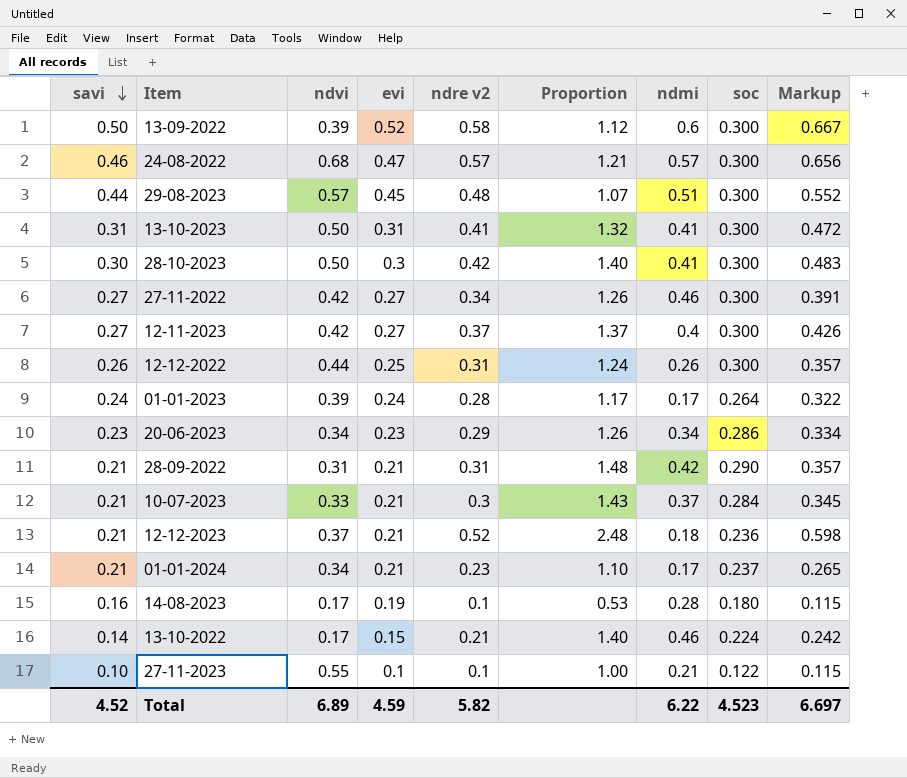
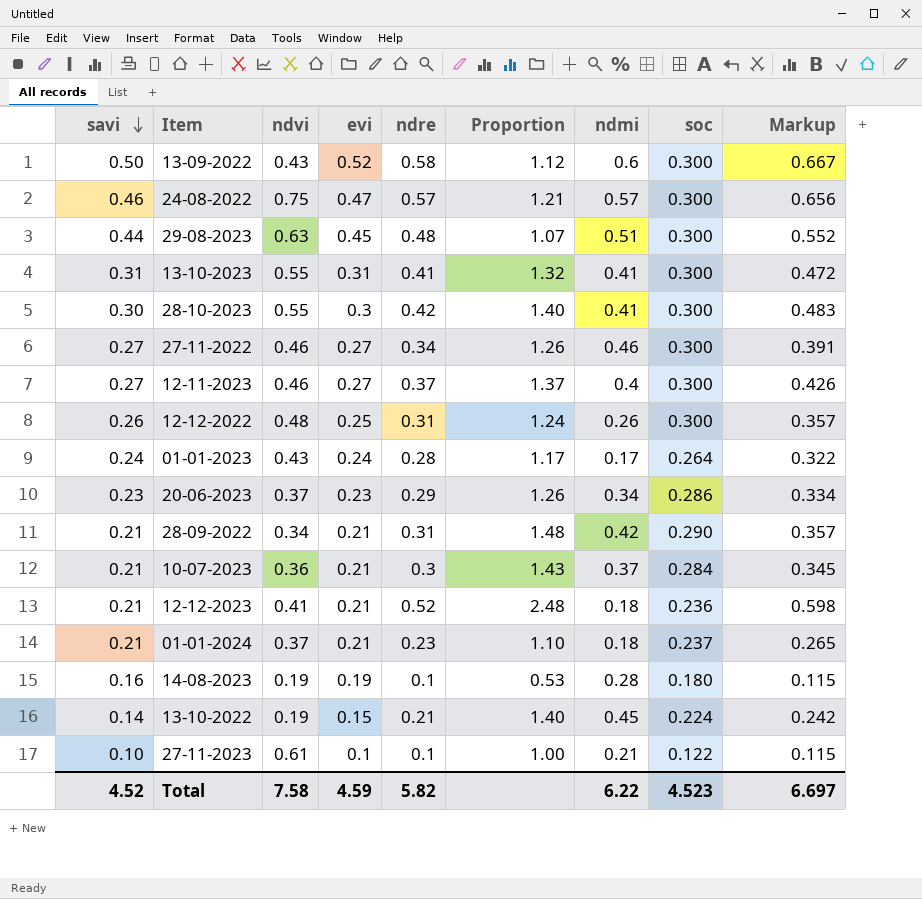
column name: ndre v2 -> ndre
13-09-2022 | ndvi: 0.39 -> 0.43
24-08-2022 | ndvi: 0.68 -> 0.75
29-08-2023 | ndvi: 0.57 -> 0.63
13-10-2023 | ndvi: 0.50 -> 0.55
28-10-2023 | ndvi: 0.50 -> 0.55
27-11-2022 | ndvi: 0.42 -> 0.46
12-11-2023 | ndvi: 0.42 -> 0.46
12-12-2022 | ndvi: 0.44 -> 0.48
01-01-2023 | ndvi: 0.39 -> 0.43
20-06-2023 | ndvi: 0.34 -> 0.37
28-09-2022 | ndvi: 0.31 -> 0.34
10-07-2023 | ndvi: 0.33 -> 0.36
12-12-2023 | ndvi: 0.37 -> 0.41
01-01-2024 | ndvi: 0.34 -> 0.37
01-01-2024 | ndmi: 0.17 -> 0.18
14-08-2023 | ndvi: 0.17 -> 0.19
13-10-2022 | ndvi: 0.17 -> 0.19
13-10-2022 | ndmi: 0.46 -> 0.45
27-11-2023 | ndvi: 0.55 -> 0.61
Total | ndvi: 6.89 -> 7.58

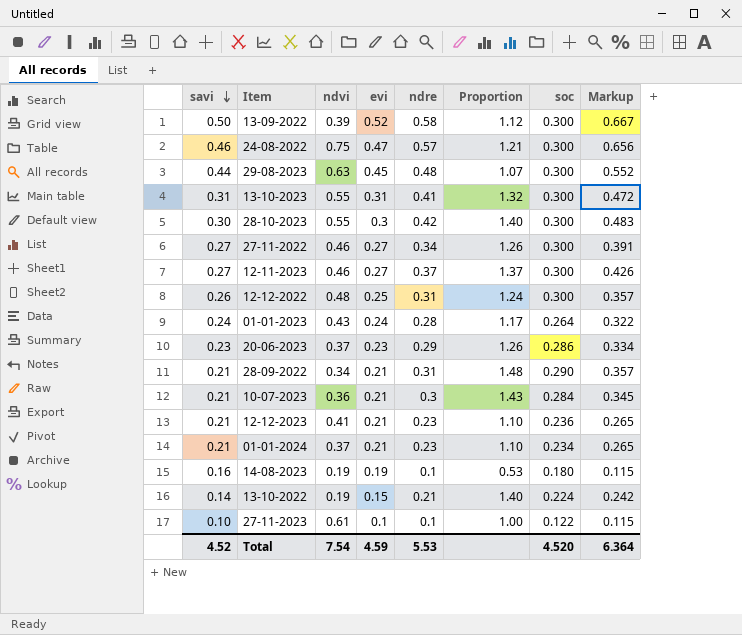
column ndmi | position: 7 -> none
13-09-2022 | ndvi: 0.43 -> 0.39
12-12-2023 | ndre: 0.52 -> 0.23
12-12-2023 | Proportion: 2.48 -> 1.10
12-12-2023 | Markup: 0.598 -> 0.265
01-01-2024 | soc: 0.237 -> 0.234
Total | ndvi: 7.58 -> 7.54
Total | ndre: 5.82 -> 5.53
Total | soc: 4.523 -> 4.520
Total | Markup: 6.697 -> 6.364

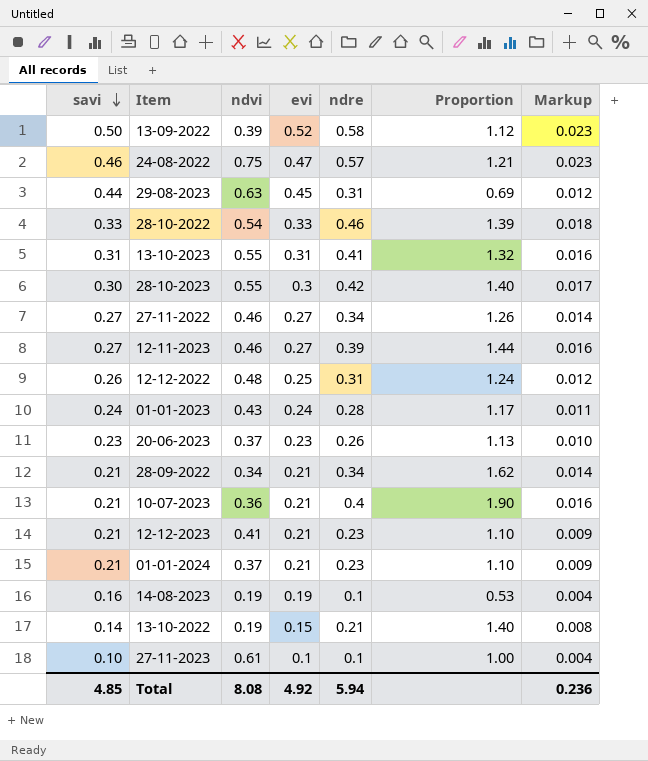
column soc | position: 7 -> none
column Markup | formula: [ndre] * 1.15 -> [ndre] * 0.04
29-08-2023 | ndre: 0.48 -> 0.31
29-08-2023 | Proportion: 1.07 -> 0.69
row 28-10-2022: none -> 0.33 | 0.54 | 0.33 | 0.46 | 1.39 | 0.018
12-11-2023 | ndre: 0.37 -> 0.39
12-11-2023 | Proportion: 1.37 -> 1.44
20-06-2023 | ndre: 0.29 -> 0.26
20-06-2023 | Proportion: 1.26 -> 1.13
28-09-2022 | ndre: 0.31 -> 0.34
28-09-2022 | Proportion: 1.48 -> 1.62
10-07-2023 | ndre: 0.3 -> 0.4
10-07-2023 | Proportion: 1.43 -> 1.90
Total | savi: 4.52 -> 4.85
Total | ndvi: 7.54 -> 8.08
Total | evi: 4.59 -> 4.92
Total | ndre: 5.53 -> 5.94
Total | Markup: 6.364 -> 0.236

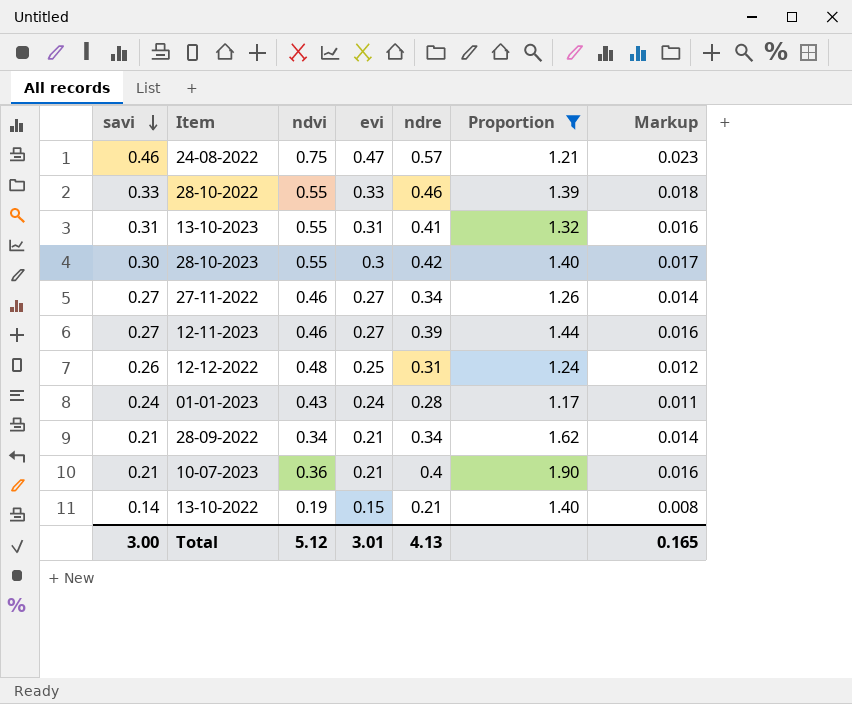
filter: none -> Proportion >= 1.17
28-10-2022 | ndvi: 0.54 -> 0.55
Total | savi: 4.85 -> 3.00
Total | ndvi: 8.08 -> 5.12
Total | evi: 4.92 -> 3.01
Total | ndre: 5.94 -> 4.13
Total | Markup: 0.236 -> 0.165

